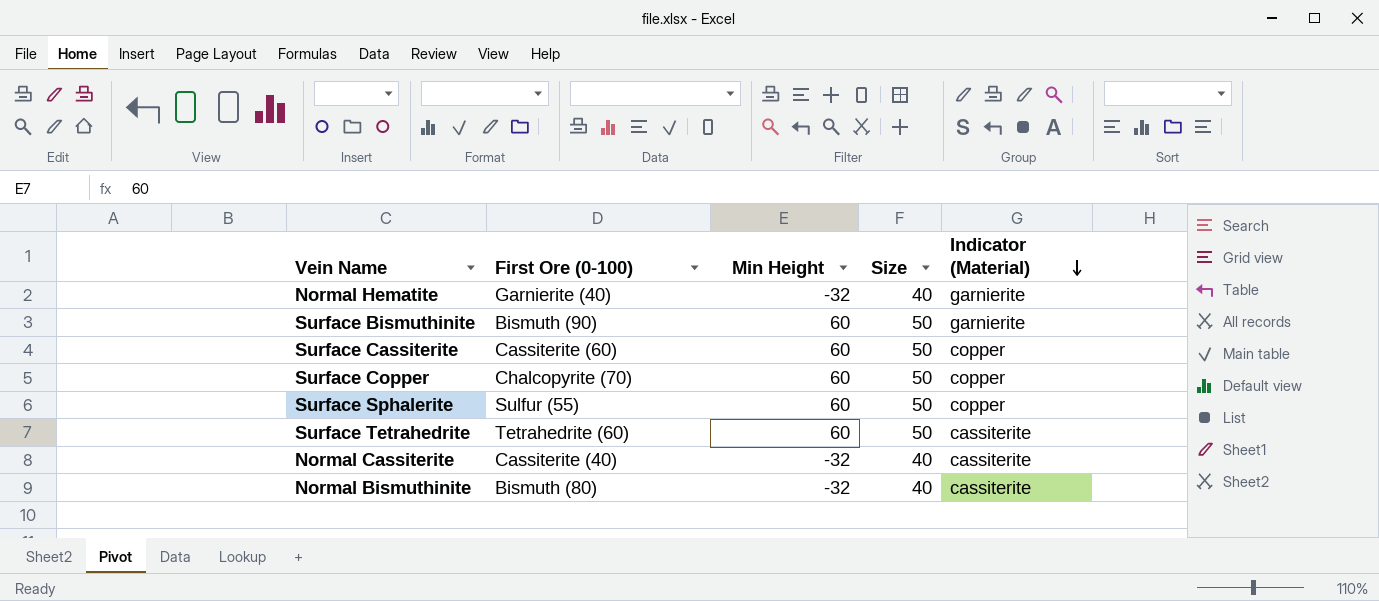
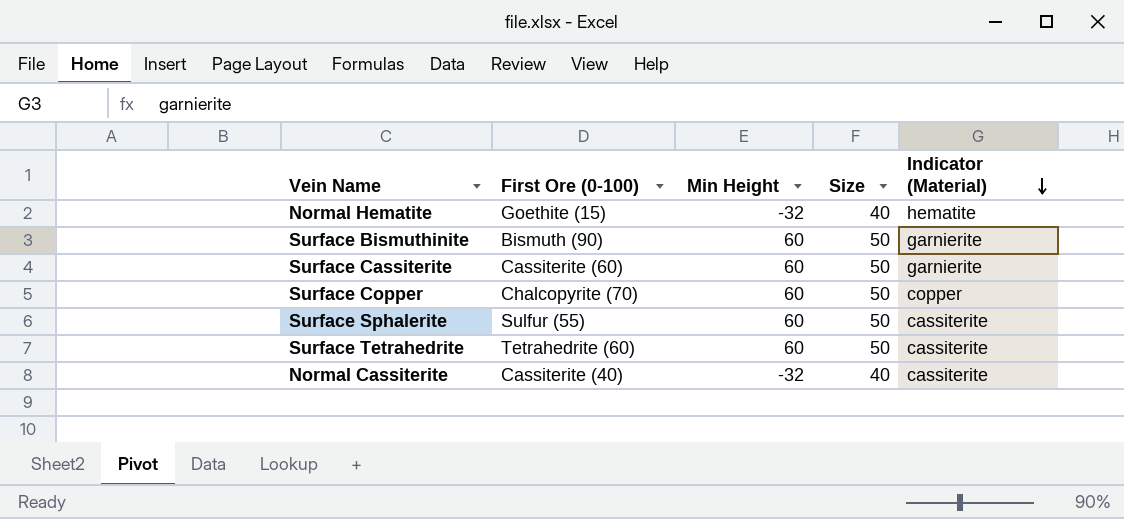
row Normal Bismuthinite: Bismuth (80) | -32 | 40 | cassiterite -> none
Normal Hematite | First Ore (0-100): Garnierite (40) -> Goethite (15)
Normal Hematite | Indicator (Material): garnierite -> hematite
Surface Cassiterite | Indicator (Material): copper -> garnierite
Surface Sphalerite | Indicator (Material): copper -> cassiterite

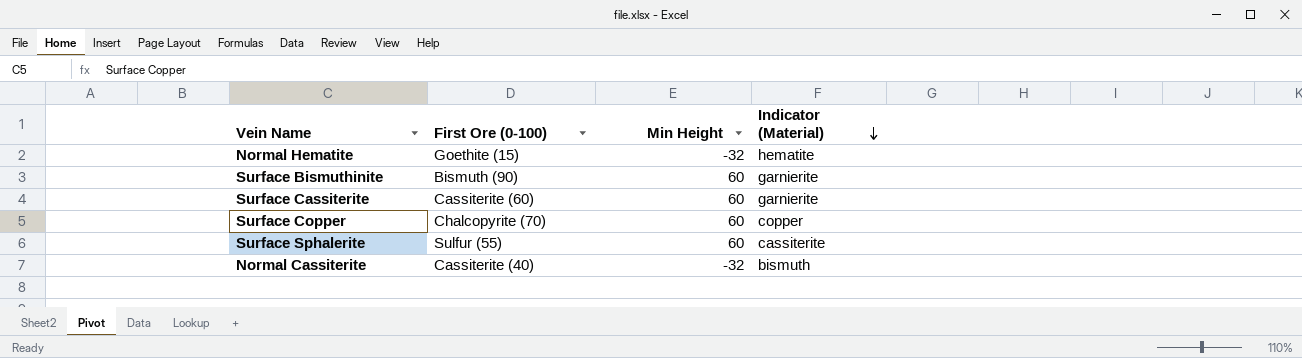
column Size | position: 4 -> none
row Surface Tetrahedrite: Tetrahedrite (60) | 60 | 50 | cassiterite -> none
Normal Cassiterite | Indicator (Material): cassiterite -> bismuth

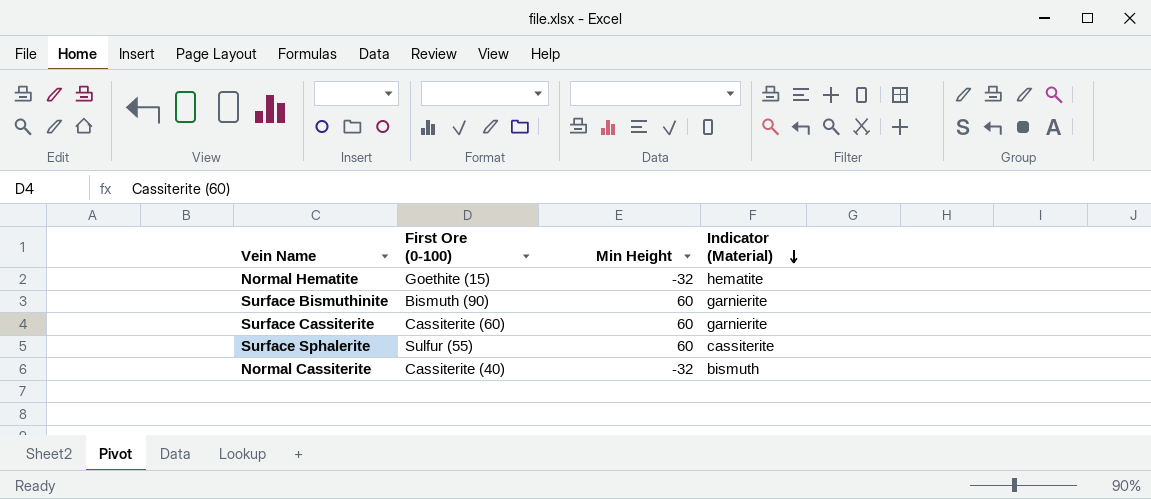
row Surface Copper: Chalcopyrite (70) | 60 | copper -> none

